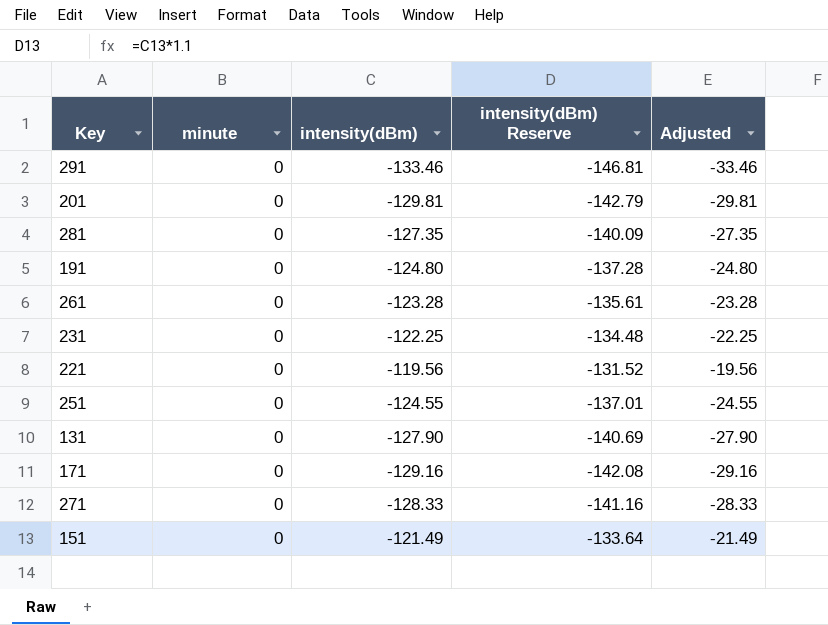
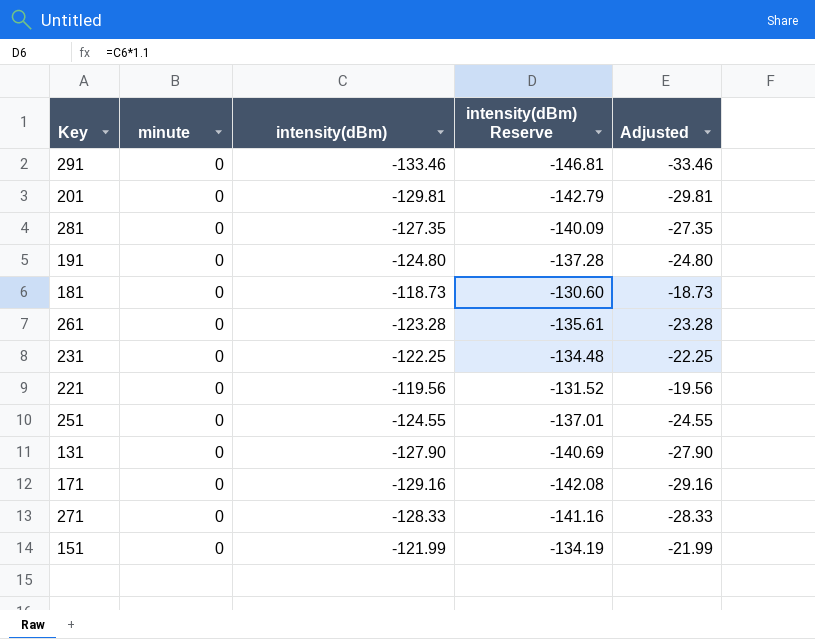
row 181: none -> 0 | -118.73 | -130.60 | -18.73
151 | intensity(dBm): -121.49 -> -121.99
151 | intensity(dBm) Reserve: -133.64 -> -134.19
151 | Adjusted: -21.49 -> -21.99

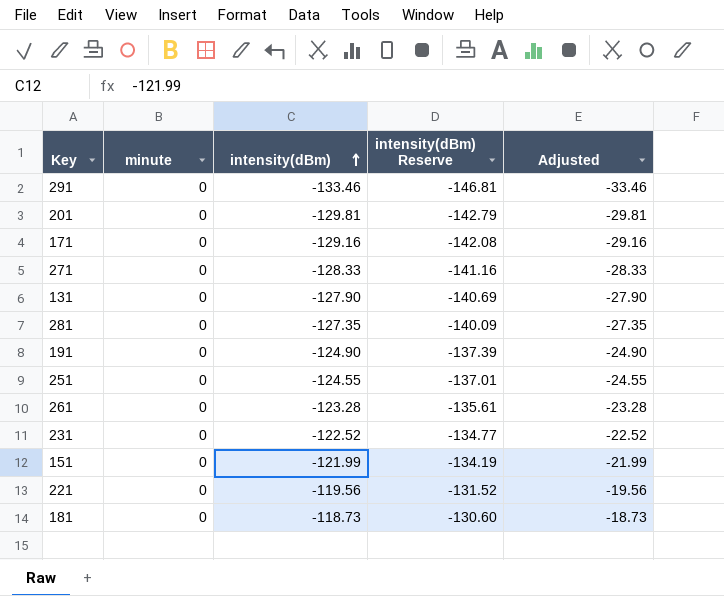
row order: none -> intensity(dBm) ascending
191 | intensity(dBm): -124.80 -> -124.90
191 | intensity(dBm) Reserve: -137.28 -> -137.39
191 | Adjusted: -24.80 -> -24.90
231 | intensity(dBm): -122.25 -> -122.52
231 | intensity(dBm) Reserve: -134.48 -> -134.77
231 | Adjusted: -22.25 -> -22.52

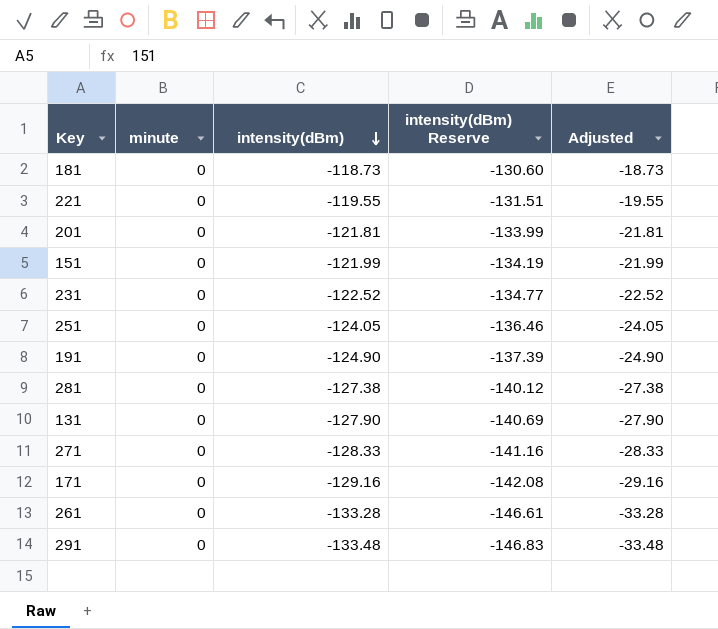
row order: intensity(dBm) ascending -> intensity(dBm) descending
221 | intensity(dBm): -119.56 -> -119.55
221 | intensity(dBm) Reserve: -131.52 -> -131.51
221 | Adjusted: -19.56 -> -19.55
201 | intensity(dBm): -129.81 -> -121.81
201 | intensity(dBm) Reserve: -142.79 -> -133.99
201 | Adjusted: -29.81 -> -21.81
251 | intensity(dBm): -124.55 -> -124.05
251 | intensity(dBm) Reserve: -137.01 -> -136.46
251 | Adjusted: -24.55 -> -24.05
281 | intensity(dBm): -127.35 -> -127.38
281 | intensity(dBm) Reserve: -140.09 -> -140.12
281 | Adjusted: -27.35 -> -27.38
261 | intensity(dBm): -123.28 -> -133.28
261 | intensity(dBm) Reserve: -135.61 -> -146.61
261 | Adjusted: -23.28 -> -33.28
291 | intensity(dBm): -133.46 -> -133.48
291 | intensity(dBm) Reserve: -146.81 -> -146.83
291 | Adjusted: -33.46 -> -33.48

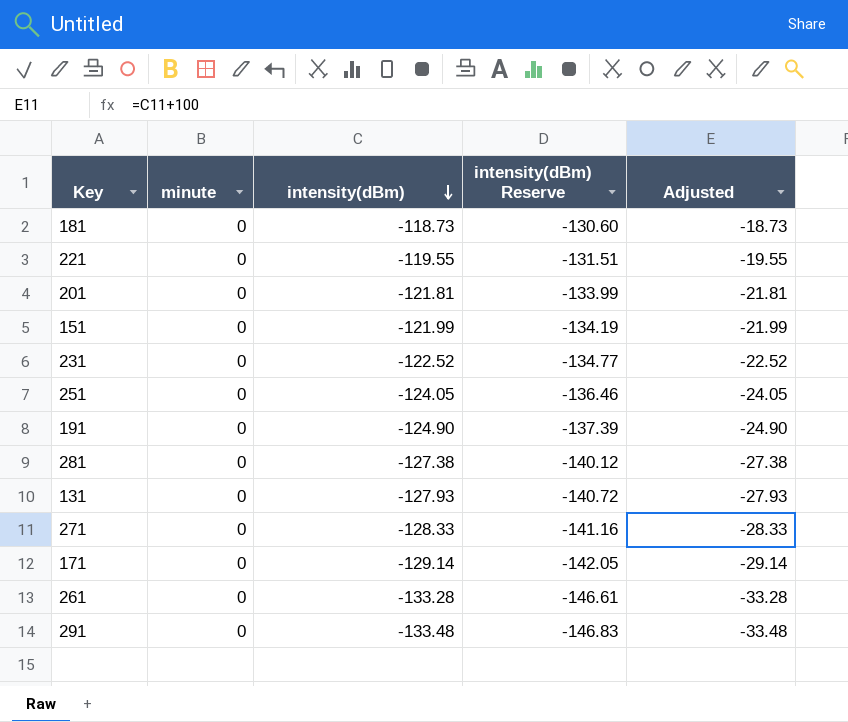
131 | intensity(dBm): -127.90 -> -127.93
131 | intensity(dBm) Reserve: -140.69 -> -140.72
131 | Adjusted: -27.90 -> -27.93
171 | intensity(dBm): -129.16 -> -129.14
171 | intensity(dBm) Reserve: -142.08 -> -142.05
171 | Adjusted: -29.16 -> -29.14

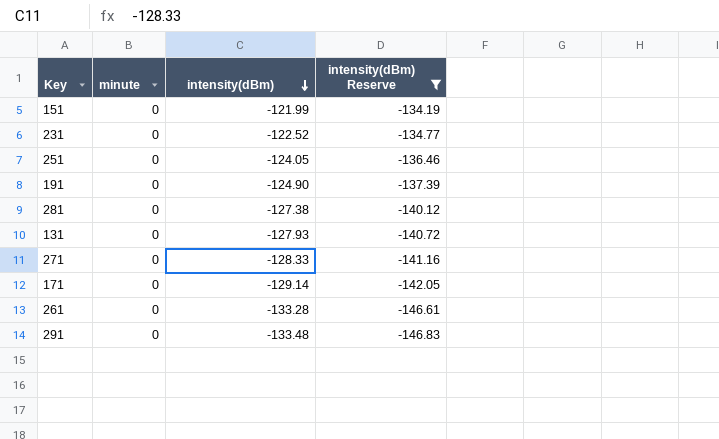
filter: none -> intensity(dBm) Reserve <= -134.19
column Adjusted | formula: [intensity(dBm)] + 100 -> none

